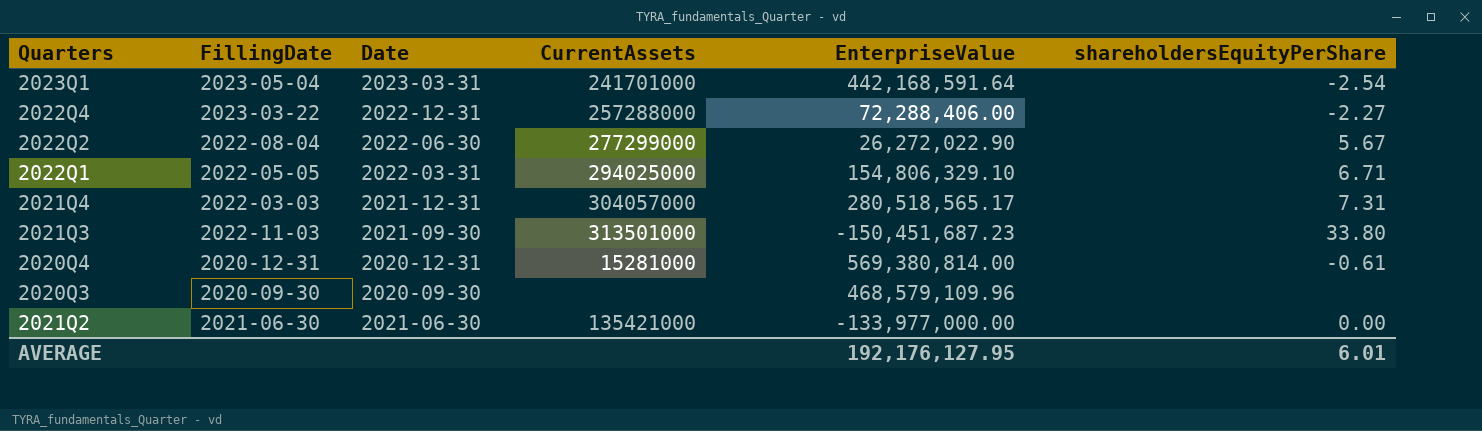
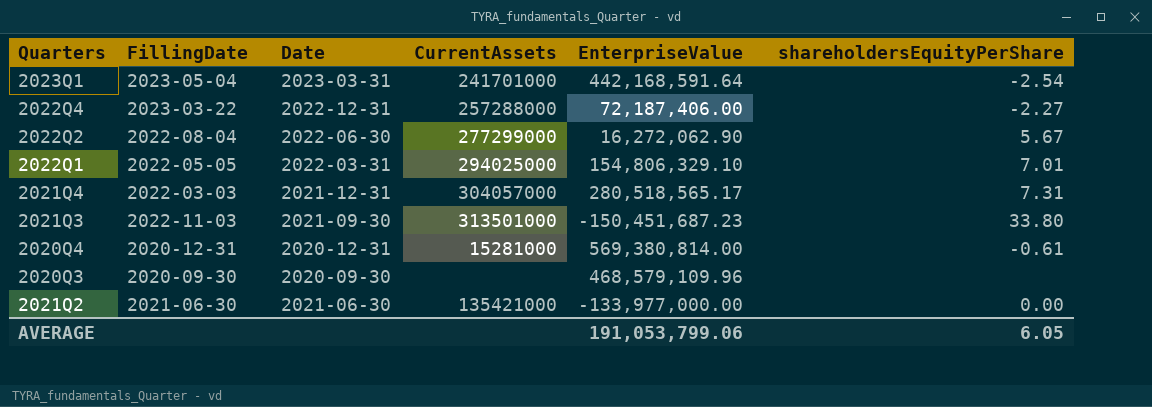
2022Q4 | EnterpriseValue: 72,288,406.00 -> 72,187,406.00
2022Q2 | EnterpriseValue: 26,272,022.90 -> 16,272,062.90
2022Q1 | shareholdersEquityPerShare: 6.71 -> 7.01
AVERAGE | EnterpriseValue: 192,176,127.95 -> 191,053,799.06
AVERAGE | shareholdersEquityPerShare: 6.01 -> 6.05

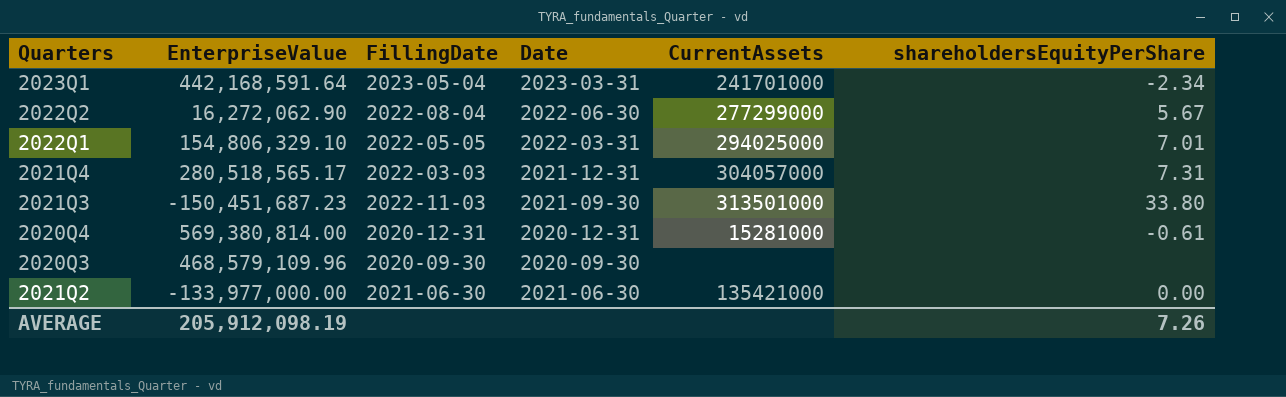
column EnterpriseValue | position: 5 -> 2
row 2022Q4: 2023-03-22 | 2022-12-31 | 257288000 | 72,187,406.00 | -2.27 -> none
2023Q1 | shareholdersEquityPerShare: -2.54 -> -2.34
AVERAGE | EnterpriseValue: 191,053,799.06 -> 205,912,098.19
AVERAGE | shareholdersEquityPerShare: 6.05 -> 7.26

